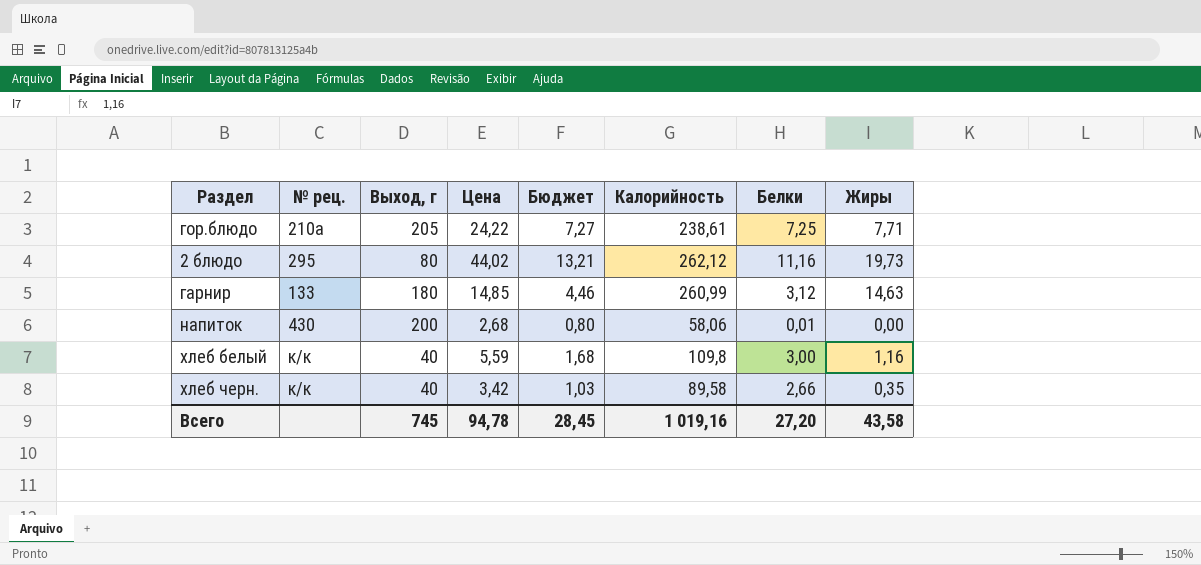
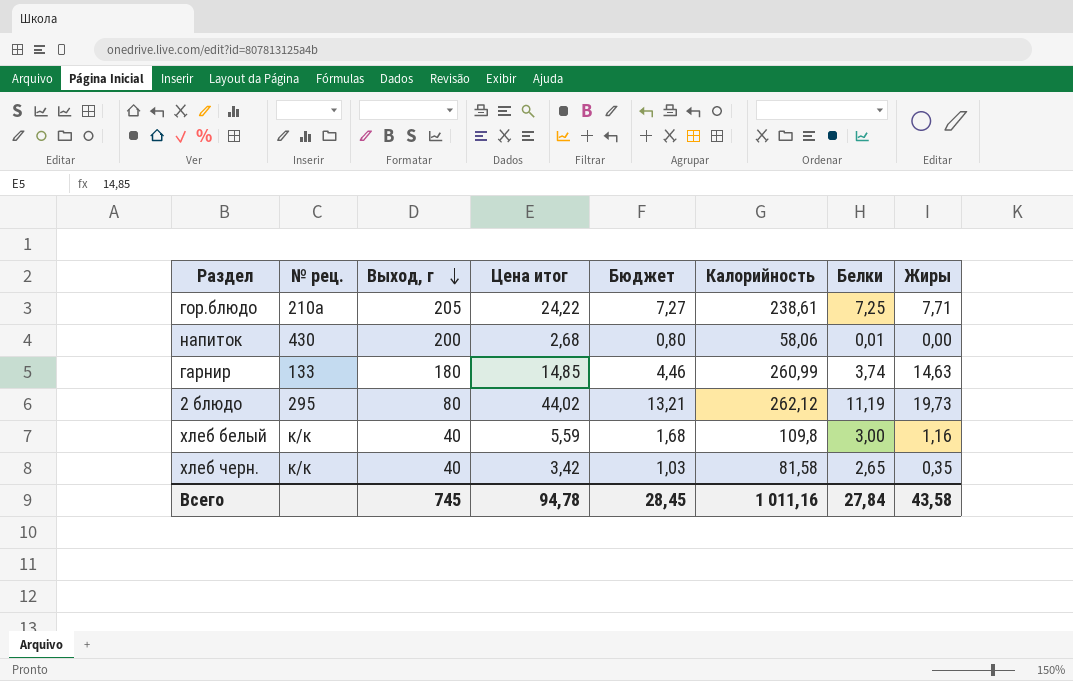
row order: none -> Выход, г descending
column name: Цена -> Цена итог
гарнир | Белки: 3,12 -> 3,74
2 блюдо | Белки: 11,16 -> 11,19
хлеб черн. | Калорийность: 89,58 -> 81,58
хлеб черн. | Белки: 2,66 -> 2,65
Всего | Калорийность: 1 019,16 -> 1 011,16
Всего | Белки: 27,20 -> 27,84

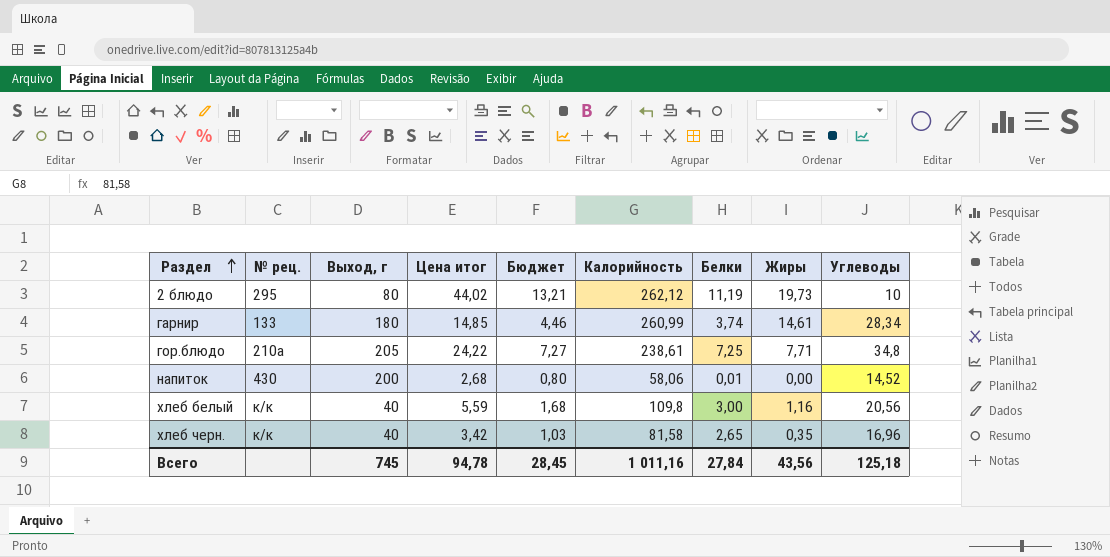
row order: Выход, г descending -> Раздел ascending
column Углеводы | position: none -> 9
гарнир | Жиры: 14,63 -> 14,61
Всего | Жиры: 43,58 -> 43,56

